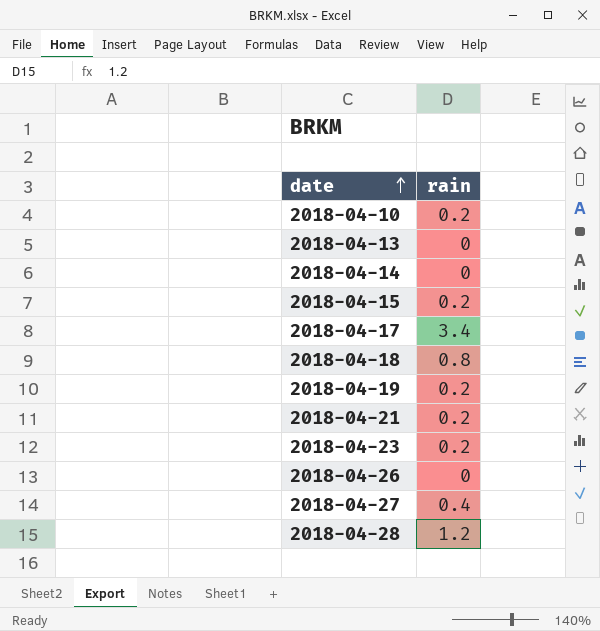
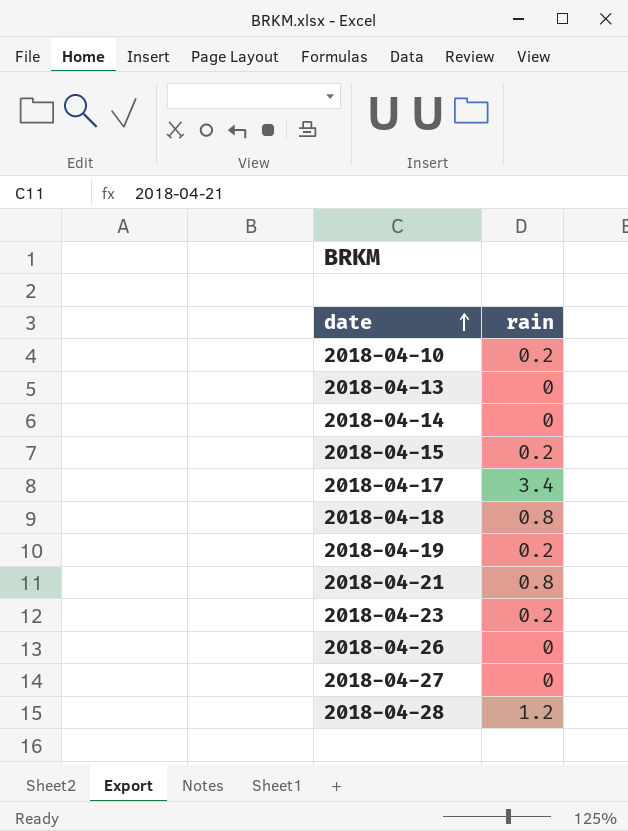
2018-04-21 | rain: 0.2 -> 0.8
2018-04-27 | rain: 0.4 -> 0

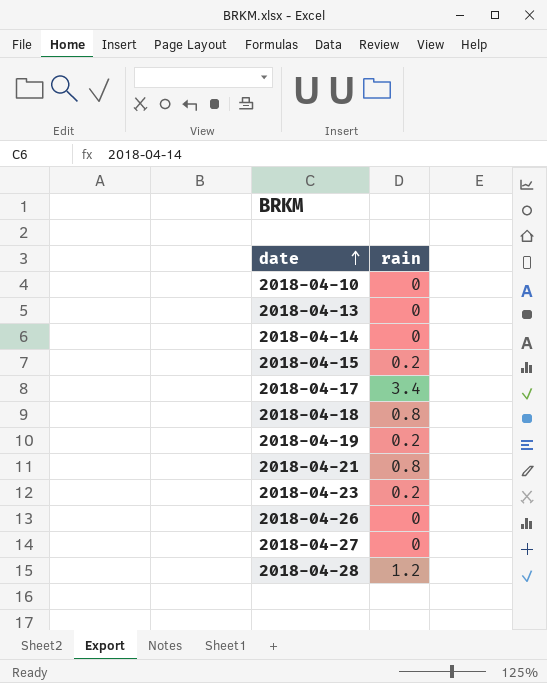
2018-04-10 | rain: 0.2 -> 0

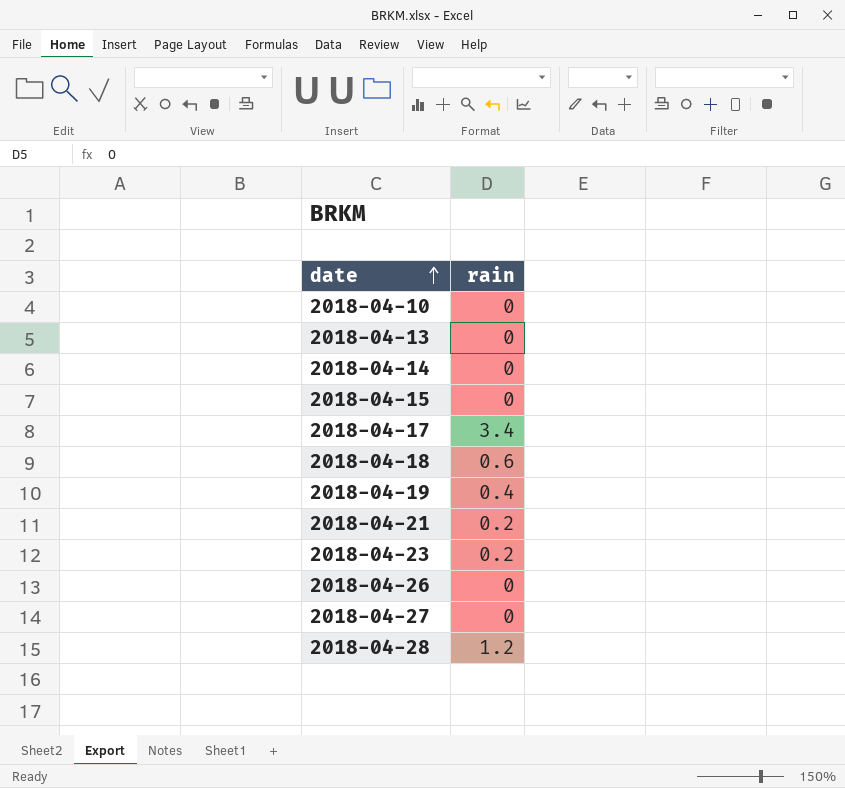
2018-04-15 | rain: 0.2 -> 0
2018-04-18 | rain: 0.8 -> 0.6
2018-04-19 | rain: 0.2 -> 0.4
2018-04-21 | rain: 0.8 -> 0.2

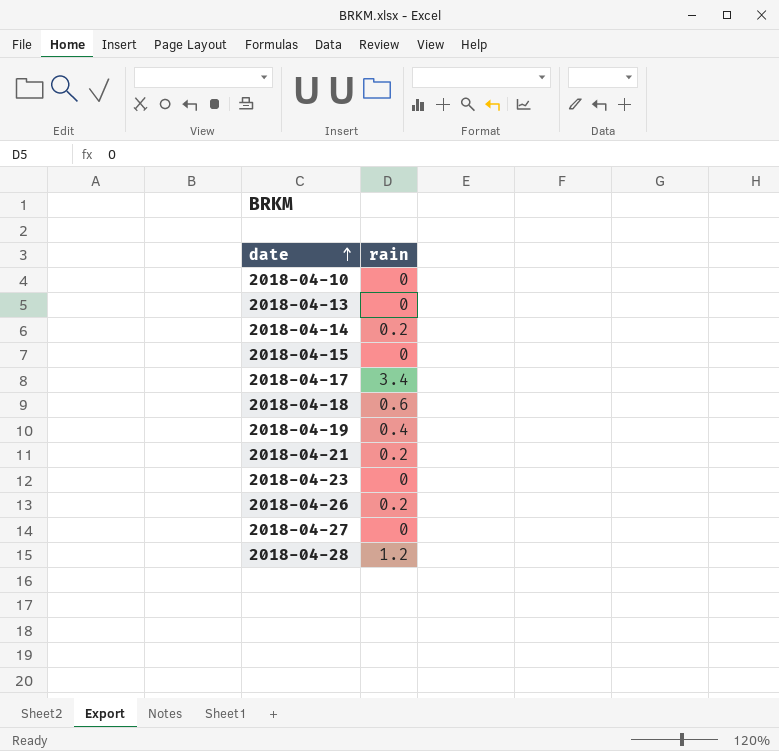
2018-04-14 | rain: 0 -> 0.2
2018-04-23 | rain: 0.2 -> 0
2018-04-26 | rain: 0 -> 0.2

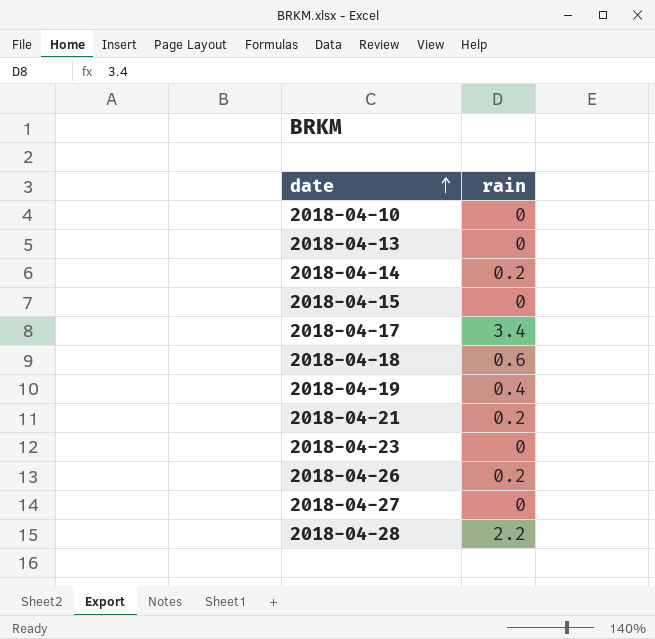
2018-04-28 | rain: 1.2 -> 2.2

